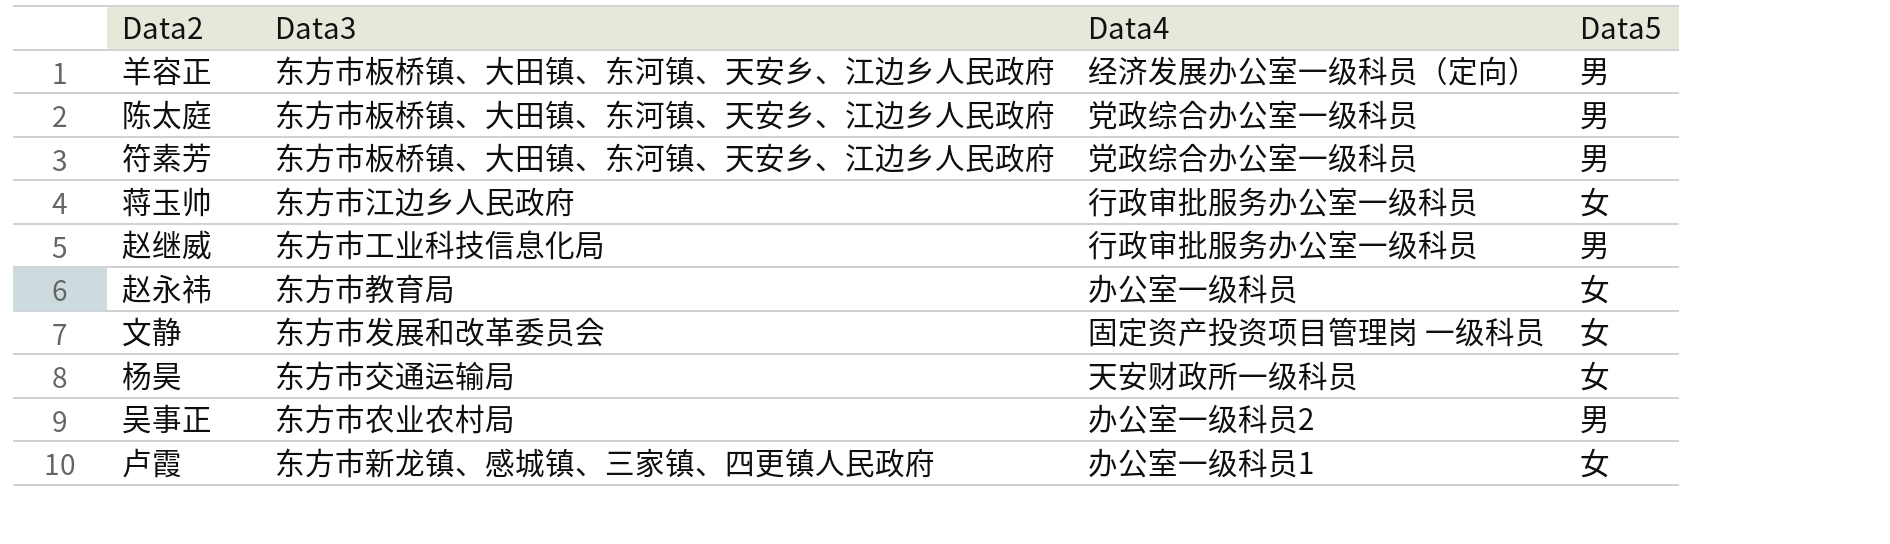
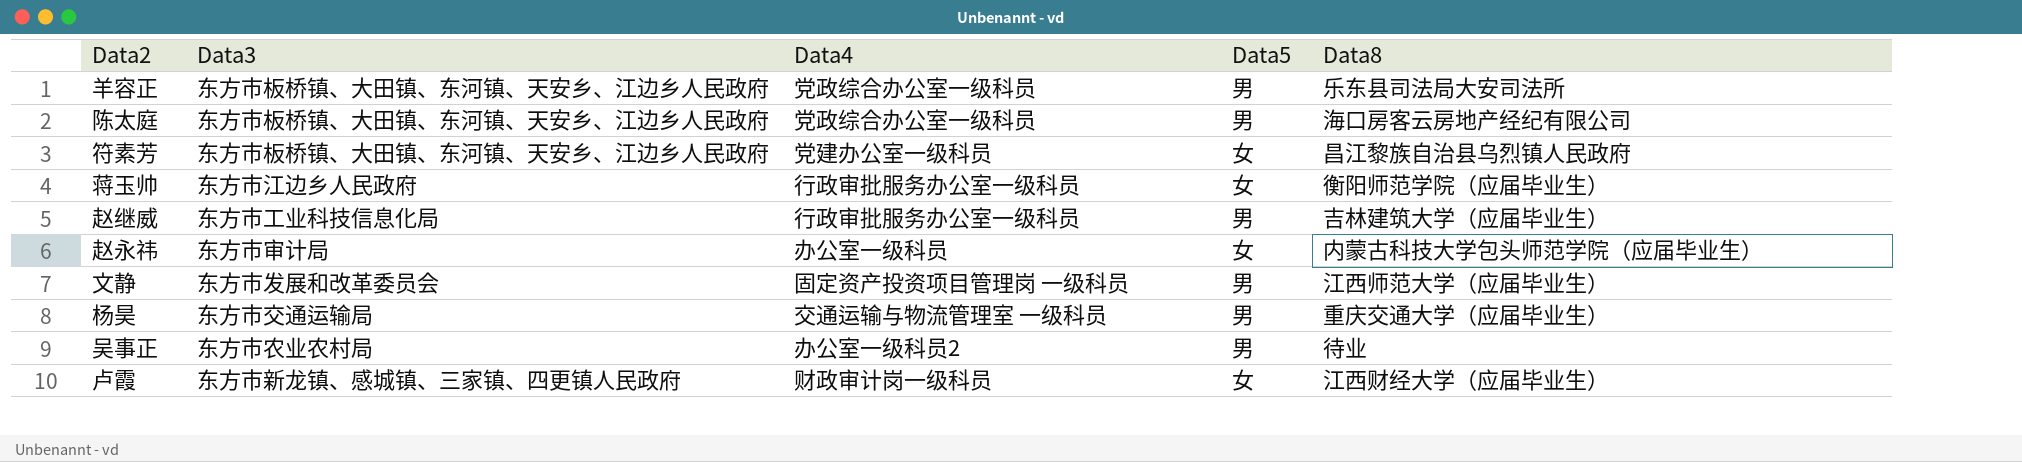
column Data8 | position: none -> 5
羊容正 | Data4: 经济发展办公室一级科员（定向） -> 党政综合办公室一级科员
符素芳 | Data4: 党政综合办公室一级科员 -> 党建办公室一级科员
符素芳 | Data5: 男 -> 女
赵永祎 | Data3: 东方市教育局 -> 东方市审计局
文静 | Data5: 女 -> 男
杨昊 | Data4: 天安财政所一级科员 -> 交通运输与物流管理室 一级科员
杨昊 | Data5: 女 -> 男
卢霞 | Data4: 办公室一级科员1 -> 财政审计岗一级科员

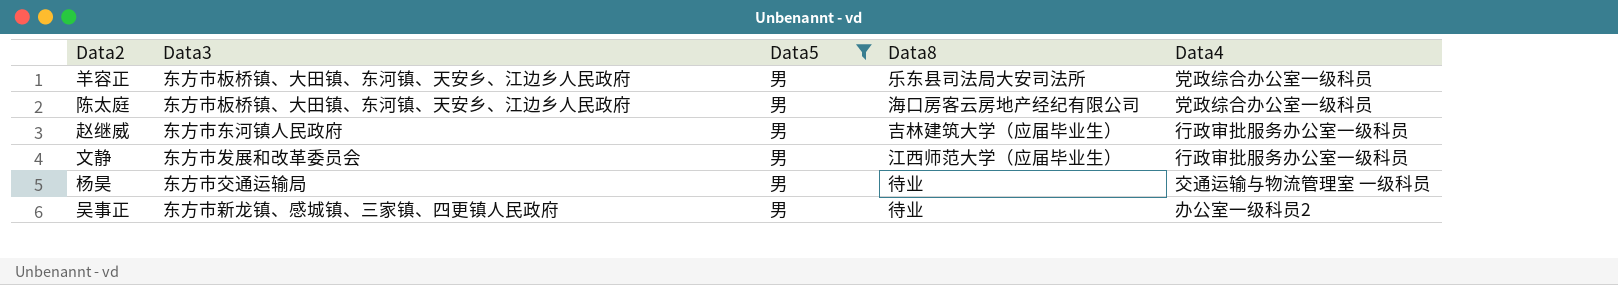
filter: none -> Data5 = 男
column Data4 | position: 3 -> 5
赵继威 | Data3: 东方市工业科技信息化局 -> 东方市东河镇人民政府
文静 | Data4: 固定资产投资项目管理岗 一级科员 -> 行政审批服务办公室一级科员
杨昊 | Data8: 重庆交通大学（应届毕业生） -> 待业
吴事正 | Data3: 东方市农业农村局 -> 东方市新龙镇、感城镇、三家镇、四更镇人民政府

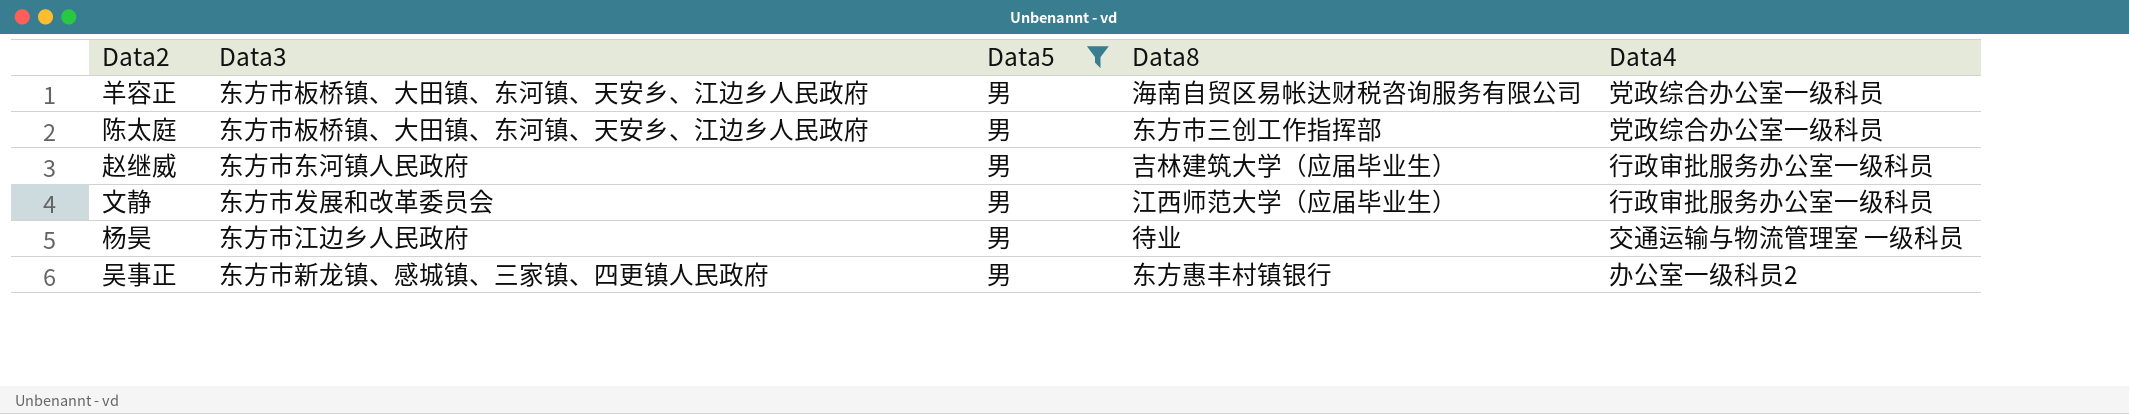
羊容正 | Data8: 乐东县司法局大安司法所 -> 海南自贸区易帐达财税咨询服务有限公司
陈太庭 | Data8: 海口房客云房地产经纪有限公司 -> 东方市三创工作指挥部
杨昊 | Data3: 东方市交通运输局 -> 东方市江边乡人民政府
吴事正 | Data8: 待业 -> 东方惠丰村镇银行

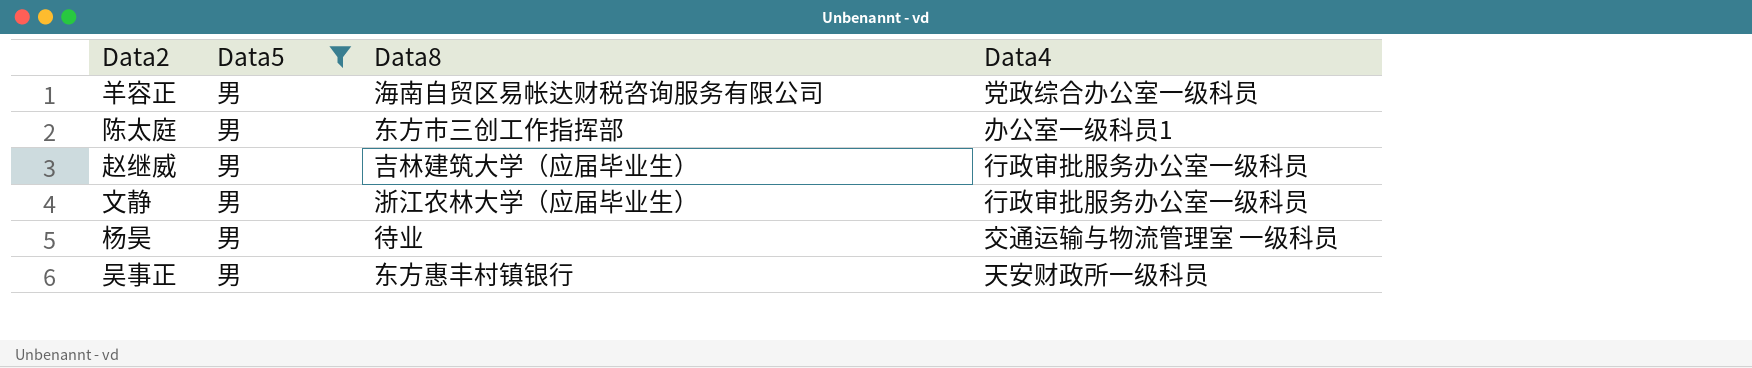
column Data3 | position: 2 -> none
陈太庭 | Data4: 党政综合办公室一级科员 -> 办公室一级科员1
文静 | Data8: 江西师范大学（应届毕业生） -> 浙江农林大学（应届毕业生）
吴事正 | Data4: 办公室一级科员2 -> 天安财政所一级科员

